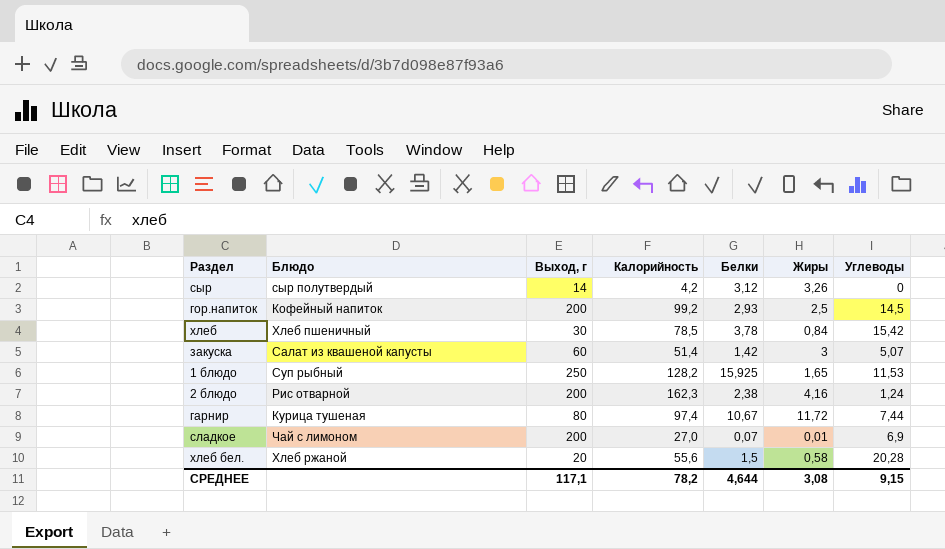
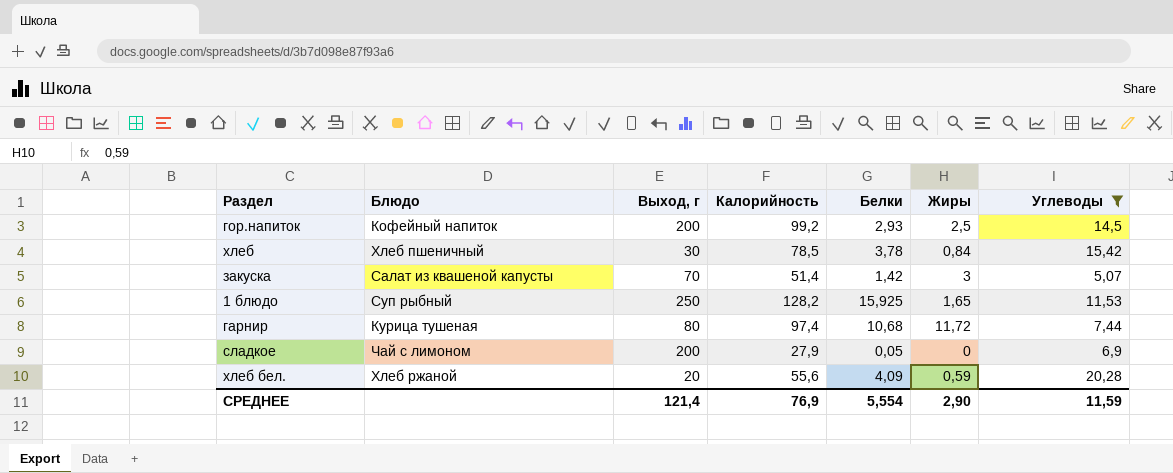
filter: none -> Углеводы >= 5,07
закуска | Выход, г: 60 -> 70
гарнир | Белки: 10,67 -> 10,68
сладкое | Калорийность: 27,0 -> 27,9
сладкое | Белки: 0,07 -> 0,05
сладкое | Жиры: 0,01 -> 0
хлеб бел. | Белки: 1,5 -> 4,09
хлеб бел. | Жиры: 0,58 -> 0,59
СРЕДНЕЕ | Выход, г: 117,1 -> 121,4
СРЕДНЕЕ | Калорийность: 78,2 -> 76,9
СРЕДНЕЕ | Белки: 4,644 -> 5,554
СРЕДНЕЕ | Жиры: 3,08 -> 2,90
СРЕДНЕЕ | Углеводы: 9,15 -> 11,59

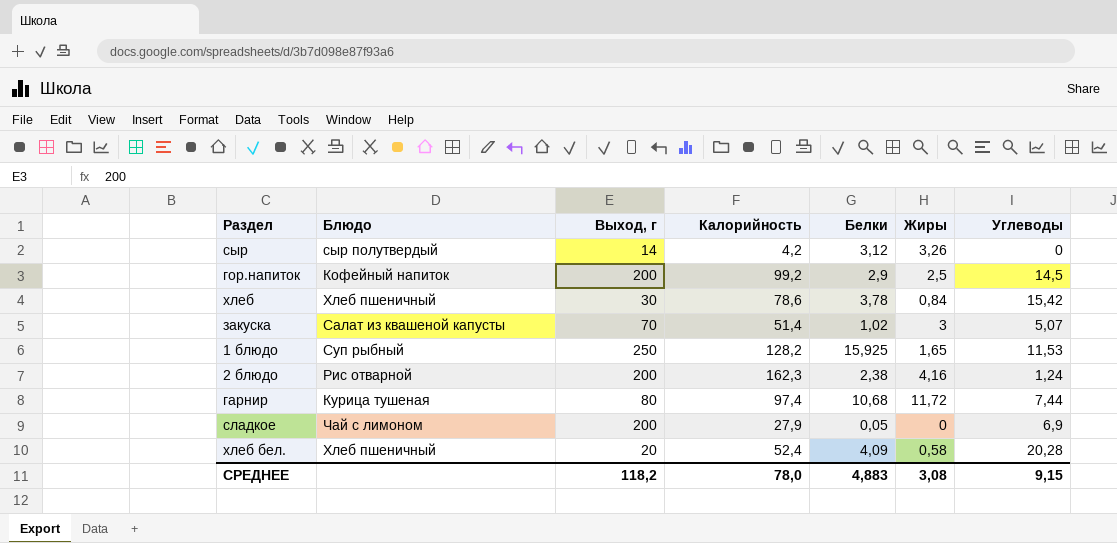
filter: Углеводы >= 5,07 -> none
гор.напиток | Белки: 2,93 -> 2,9
хлеб | Калорийность: 78,5 -> 78,6
закуска | Белки: 1,42 -> 1,02
хлеб бел. | Блюдо: Хлеб ржаной -> Хлеб пшеничный
хлеб бел. | Калорийность: 55,6 -> 52,4
хлеб бел. | Жиры: 0,59 -> 0,58
СРЕДНЕЕ | Выход, г: 121,4 -> 118,2
СРЕДНЕЕ | Калорийность: 76,9 -> 78,0
СРЕДНЕЕ | Белки: 5,554 -> 4,883
СРЕДНЕЕ | Жиры: 2,90 -> 3,08
СРЕДНЕЕ | Углеводы: 11,59 -> 9,15

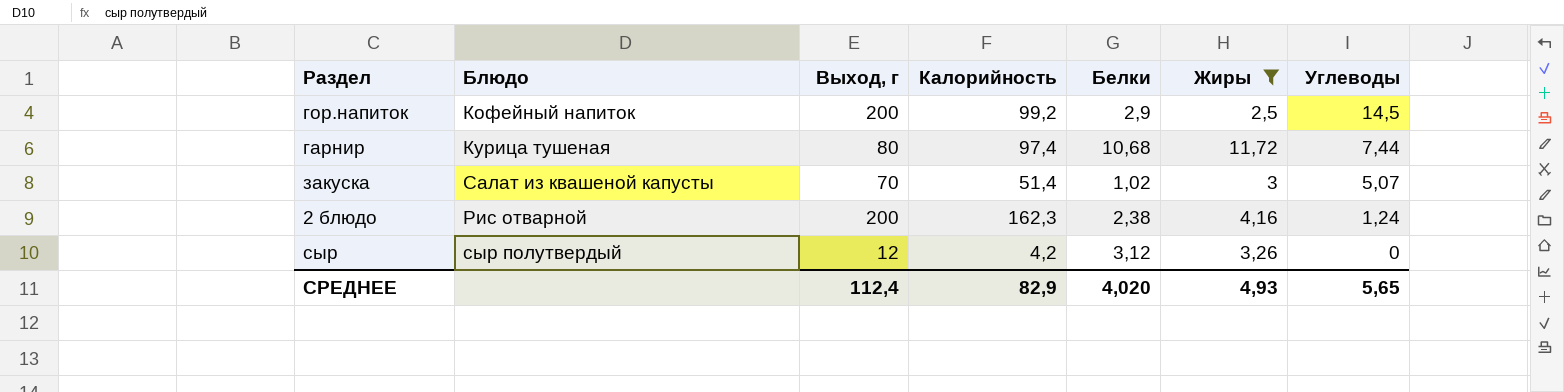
filter: none -> Жиры >= 2,5
row order: none -> Углеводы descending
сыр | Выход, г: 14 -> 12
СРЕДНЕЕ | Выход, г: 118,2 -> 112,4
СРЕДНЕЕ | Калорийность: 78,0 -> 82,9
СРЕДНЕЕ | Белки: 4,883 -> 4,020
СРЕДНЕЕ | Жиры: 3,08 -> 4,93
СРЕДНЕЕ | Углеводы: 9,15 -> 5,65

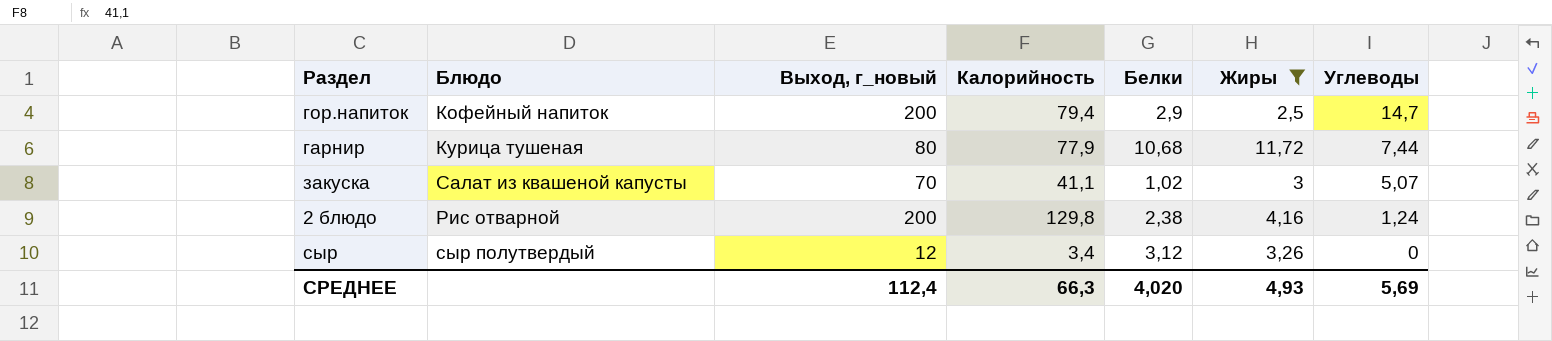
column name: Выход, г -> Выход, г_новый
гор.напиток | Калорийность: 99,2 -> 79,4
гор.напиток | Углеводы: 14,5 -> 14,7
гарнир | Калорийность: 97,4 -> 77,9
закуска | Калорийность: 51,4 -> 41,1
2 блюдо | Калорийность: 162,3 -> 129,8
сыр | Калорийность: 4,2 -> 3,4
СРЕДНЕЕ | Калорийность: 82,9 -> 66,3
СРЕДНЕЕ | Углеводы: 5,65 -> 5,69

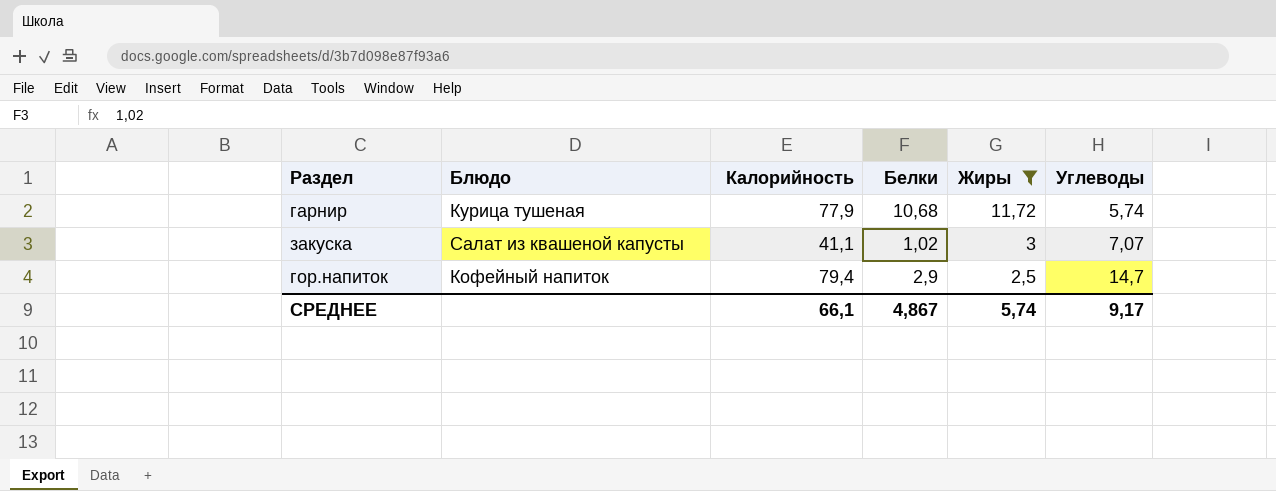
row order: Углеводы descending -> Жиры descending
column Выход, г_новый | position: 3 -> none
row 2 блюдо: Рис отварной | 200 | 129,8 | 2,38 | 4,16 | 1,24 -> none
row сыр: сыр полутвердый | 12 | 3,4 | 3,12 | 3,26 | 0 -> none
гарнир | Углеводы: 7,44 -> 5,74
закуска | Углеводы: 5,07 -> 7,07
СРЕДНЕЕ | Калорийность: 66,3 -> 66,1
СРЕДНЕЕ | Белки: 4,020 -> 4,867
СРЕДНЕЕ | Жиры: 4,93 -> 5,74
СРЕДНЕЕ | Углеводы: 5,69 -> 9,17

